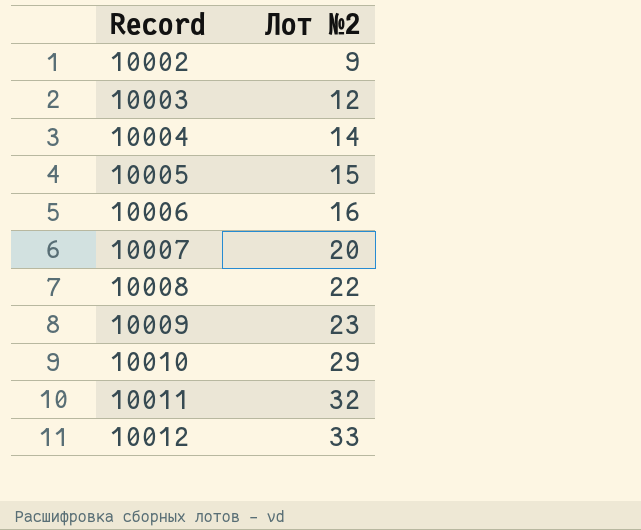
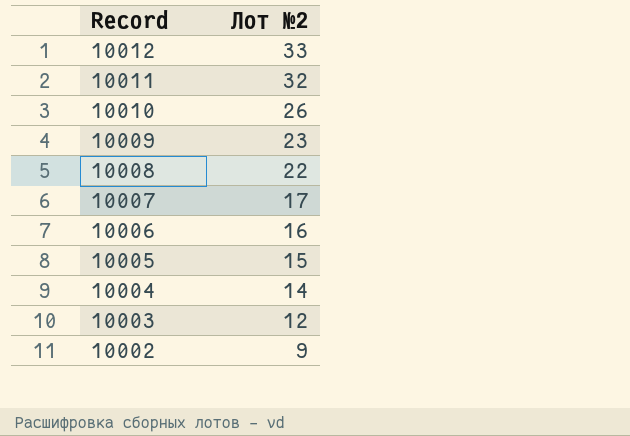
row order: Record ascending -> Record descending
10010 | Лот №2: 29 -> 26
10007 | Лот №2: 20 -> 17

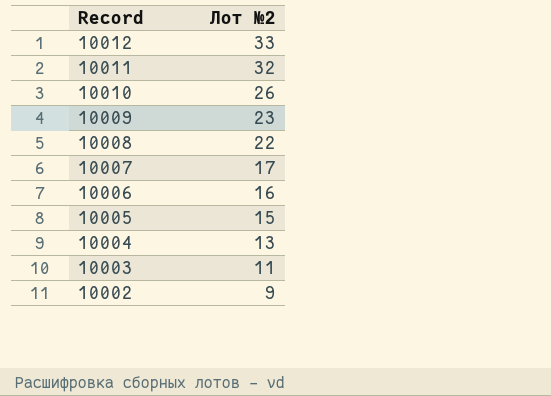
10004 | Лот №2: 14 -> 13
10003 | Лот №2: 12 -> 11

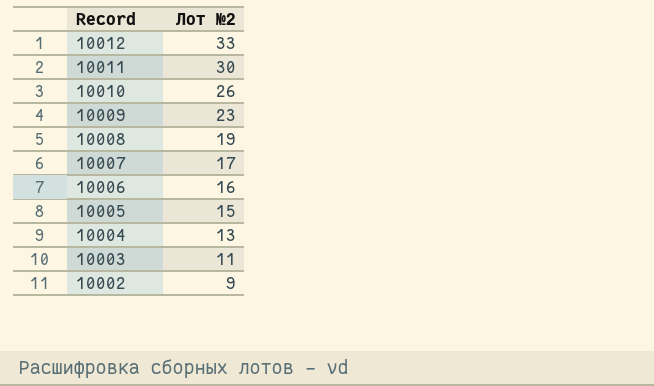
10011 | Лот №2: 32 -> 30
10008 | Лот №2: 22 -> 19

